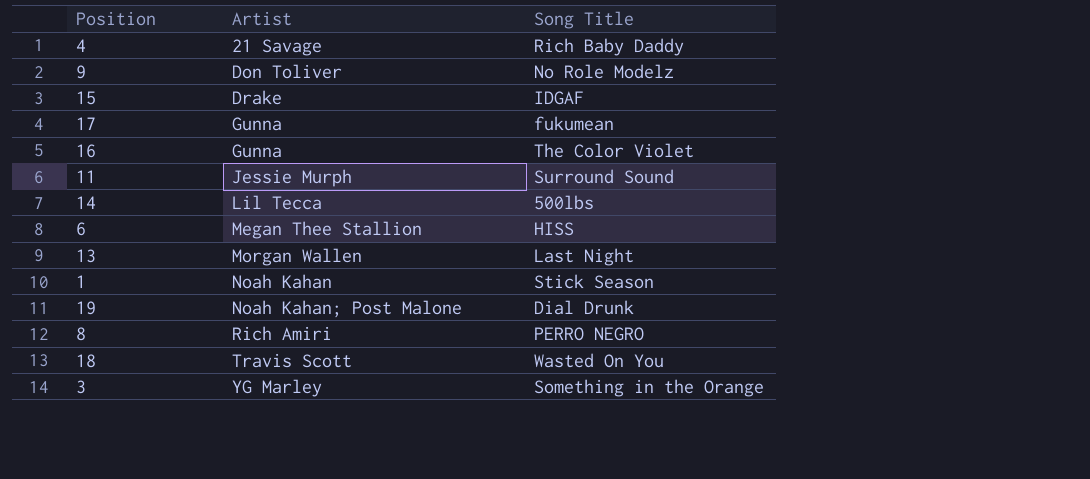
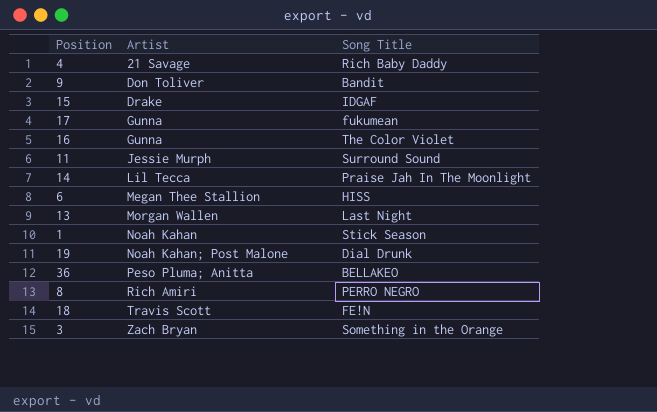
9 | Song Title: No Role Modelz -> Bandit
14 | Song Title: 500lbs -> Praise Jah In The Moonlight
row 36: none -> Peso Pluma; Anitta | BELLAKEO
18 | Song Title: Wasted On You -> FE!N
3 | Artist: YG Marley -> Zach Bryan

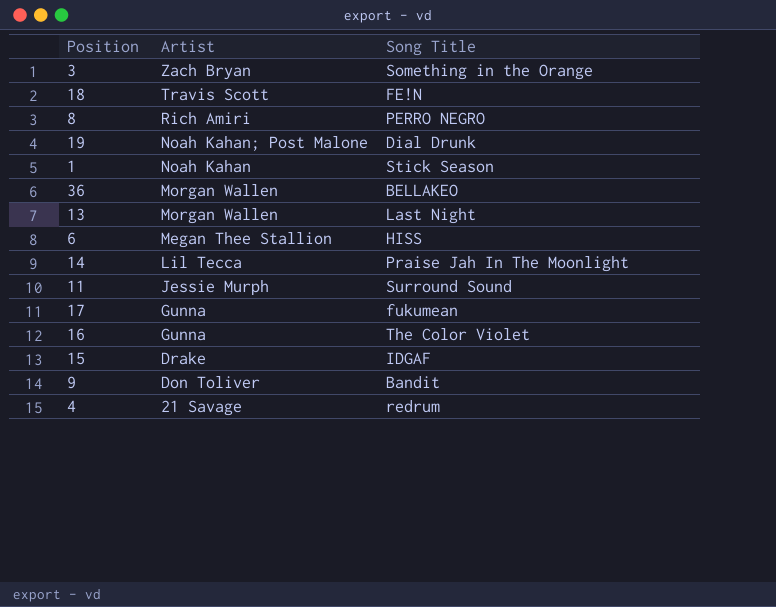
row order: Artist ascending -> Artist descending
36 | Artist: Peso Pluma; Anitta -> Morgan Wallen
4 | Song Title: Rich Baby Daddy -> redrum

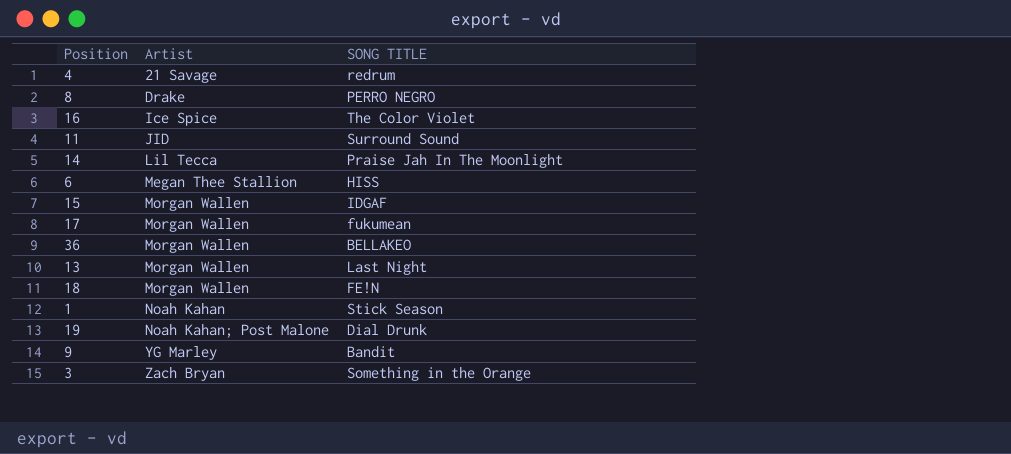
row order: Artist descending -> Artist ascending
column name: Song Title -> SONG TITLE
8 | Artist: Rich Amiri -> Drake
16 | Artist: Gunna -> Ice Spice
11 | Artist: Jessie Murph -> JID
15 | Artist: Drake -> Morgan Wallen
17 | Artist: Gunna -> Morgan Wallen
18 | Artist: Travis Scott -> Morgan Wallen
9 | Artist: Don Toliver -> YG Marley

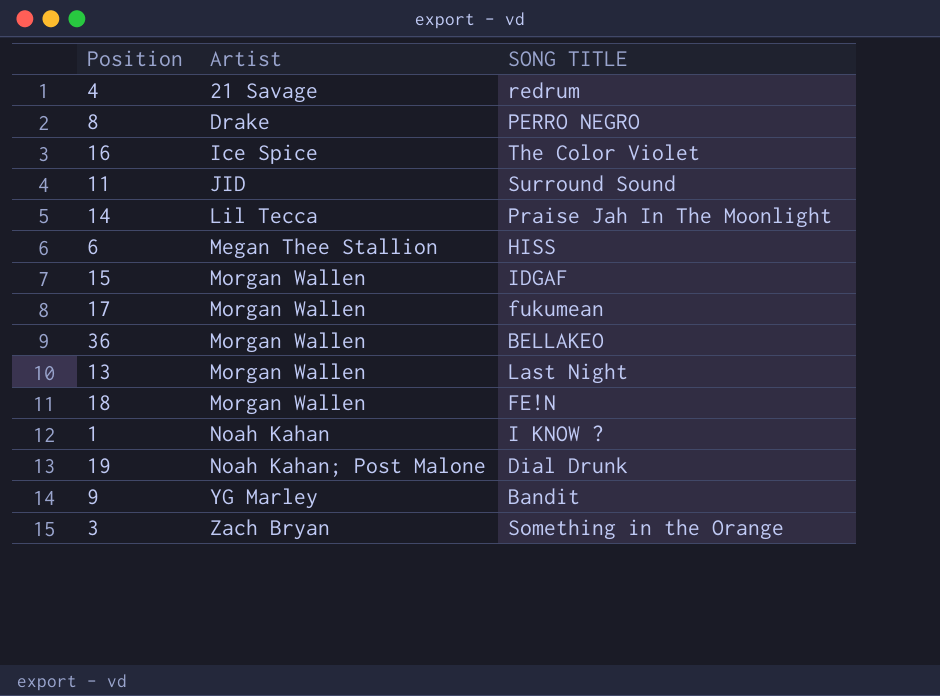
1 | SONG TITLE: Stick Season -> I KNOW ?

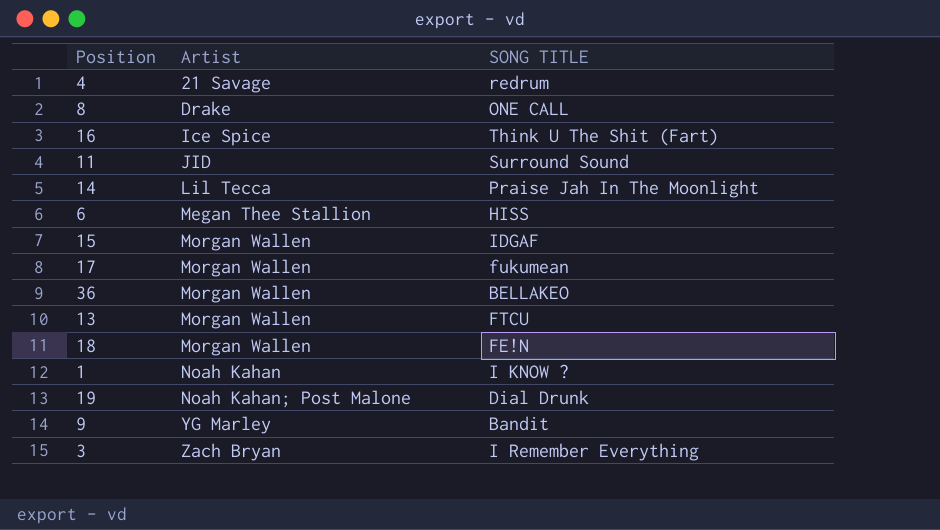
8 | SONG TITLE: PERRO NEGRO -> ONE CALL
16 | SONG TITLE: The Color Violet -> Think U The Shit (Fart)
13 | SONG TITLE: Last Night -> FTCU
3 | SONG TITLE: Something in the Orange -> I Remember Everything

